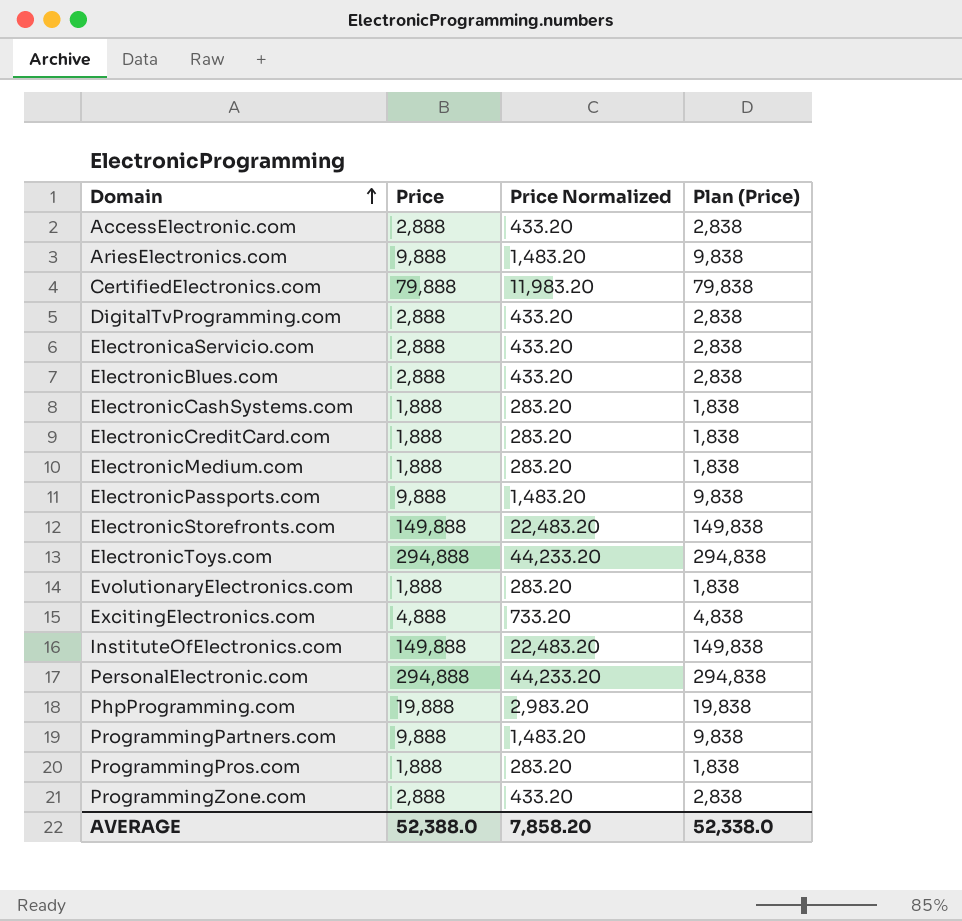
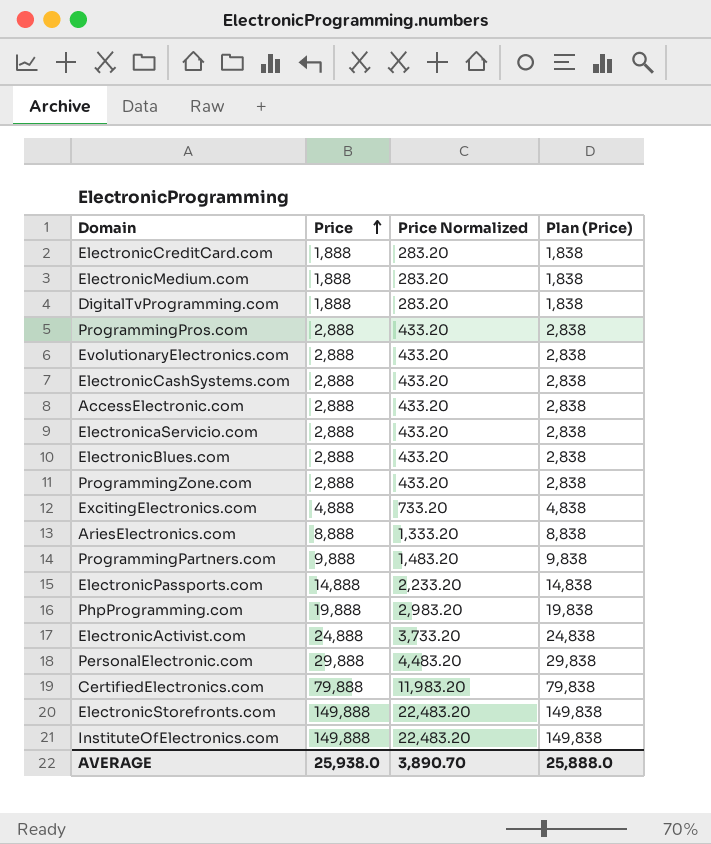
row order: Domain ascending -> Price ascending
row ElectronicToys.com: 294,888 | 44,233.20 | 294,838 -> none
DigitalTvProgramming.com | Price: 2,888 -> 1,888
DigitalTvProgramming.com | Price Normalized: 433.20 -> 283.20
DigitalTvProgramming.com | Plan (Price): 2,838 -> 1,838
ProgrammingPros.com | Price: 1,888 -> 2,888
ProgrammingPros.com | Price Normalized: 283.20 -> 433.20
ProgrammingPros.com | Plan (Price): 1,838 -> 2,838
EvolutionaryElectronics.com | Price: 1,888 -> 2,888
EvolutionaryElectronics.com | Price Normalized: 283.20 -> 433.20
EvolutionaryElectronics.com | Plan (Price): 1,838 -> 2,838
ElectronicCashSystems.com | Price: 1,888 -> 2,888
ElectronicCashSystems.com | Price Normalized: 283.20 -> 433.20
ElectronicCashSystems.com | Plan (Price): 1,838 -> 2,838
AriesElectronics.com | Price: 9,888 -> 8,888
AriesElectronics.com | Price Normalized: 1,483.20 -> 1,333.20
AriesElectronics.com | Plan (Price): 9,838 -> 8,838
ElectronicPassports.com | Price: 9,888 -> 14,888
ElectronicPassports.com | Price Normalized: 1,483.20 -> 2,233.20
ElectronicPassports.com | Plan (Price): 9,838 -> 14,838
row ElectronicActivist.com: none -> 24,888 | 3,733.20 | 24,838
PersonalElectronic.com | Price: 294,888 -> 29,888
PersonalElectronic.com | Price Normalized: 44,233.20 -> 4,483.20
PersonalElectronic.com | Plan (Price): 294,838 -> 29,838
AVERAGE | Price: 52,388.0 -> 25,938.0
AVERAGE | Price Normalized: 7,858.20 -> 3,890.70
AVERAGE | Plan (Price): 52,338.0 -> 25,888.0

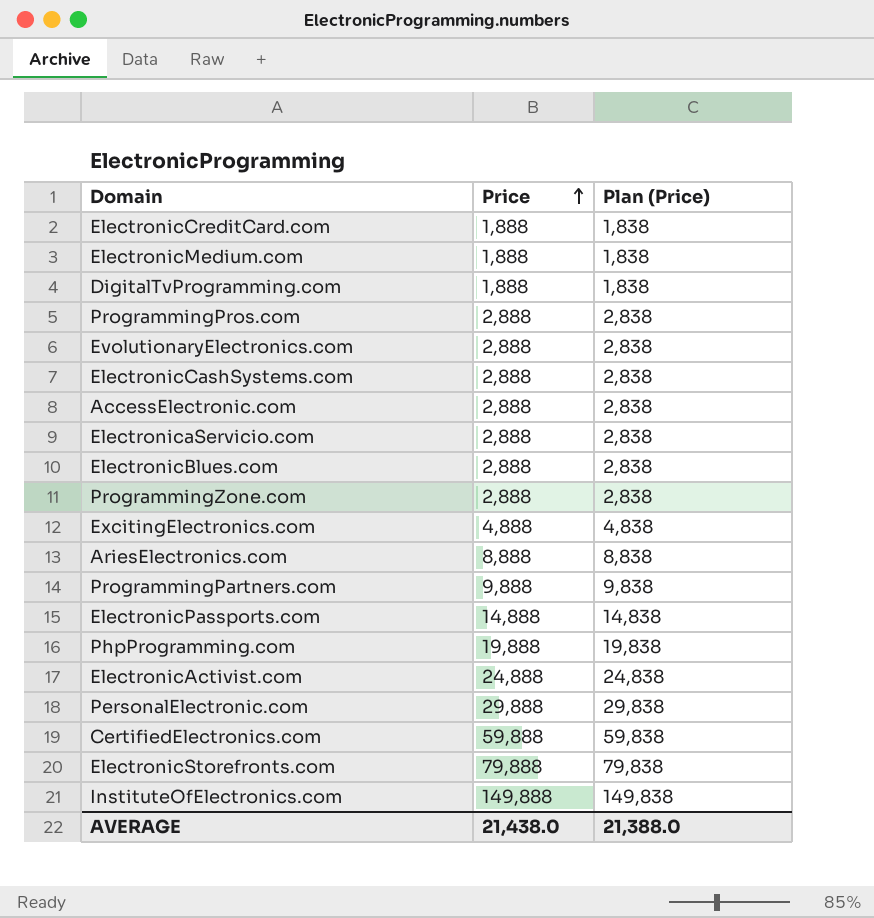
column Price Normalized | formula: [Price] * 0.15 -> none
CertifiedElectronics.com | Price: 79,888 -> 59,888
CertifiedElectronics.com | Plan (Price): 79,838 -> 59,838
ElectronicStorefronts.com | Price: 149,888 -> 79,888
ElectronicStorefronts.com | Plan (Price): 149,838 -> 79,838
AVERAGE | Price: 25,938.0 -> 21,438.0
AVERAGE | Plan (Price): 25,888.0 -> 21,388.0

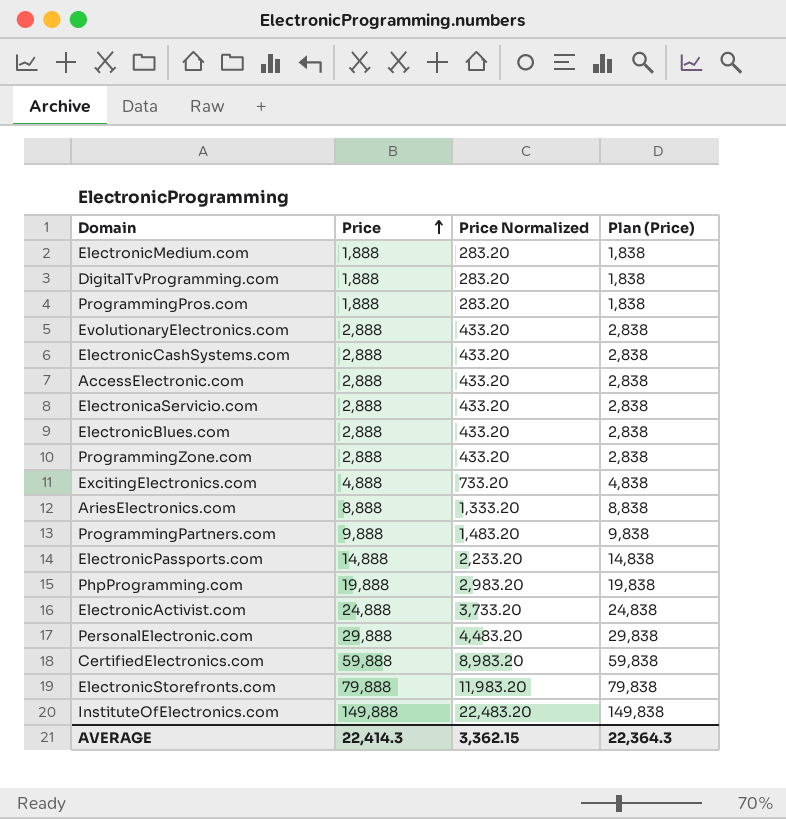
column Price Normalized | formula: none -> [Price] * 0.15
row ElectronicCreditCard.com: 1,888 | 1,838 -> none
ProgrammingPros.com | Price: 2,888 -> 1,888
ProgrammingPros.com | Plan (Price): 2,838 -> 1,838
AVERAGE | Price: 21,438.0 -> 22,414.3
AVERAGE | Plan (Price): 21,388.0 -> 22,364.3

